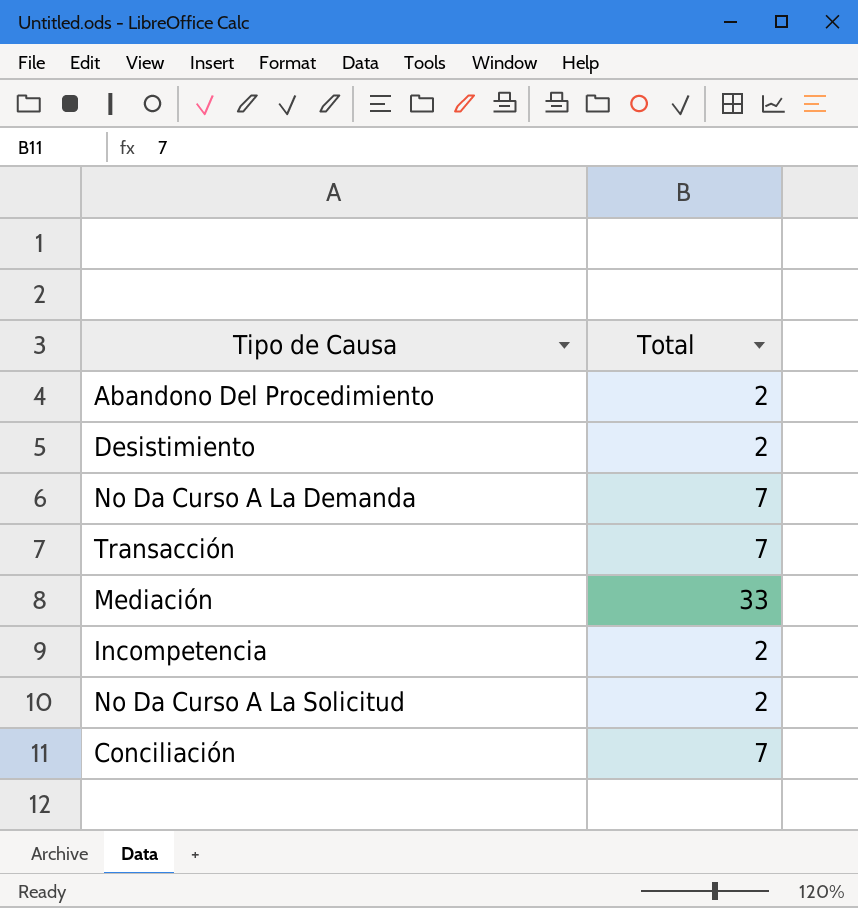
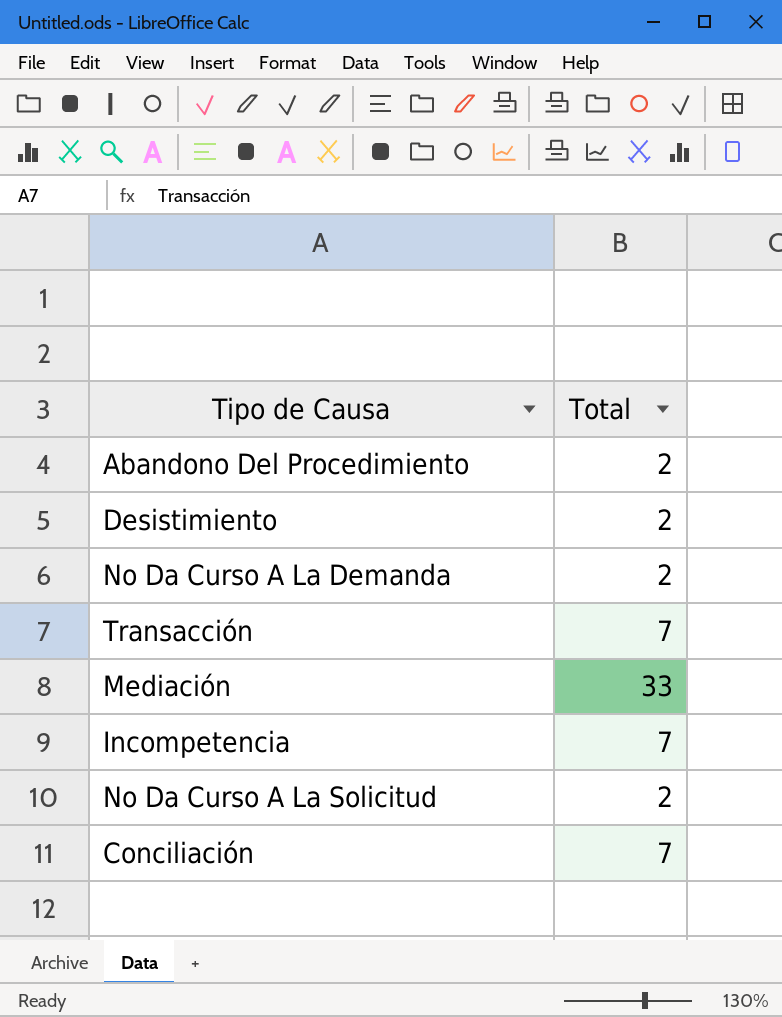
No Da Curso A La Demanda | Total: 7 -> 2
Incompetencia | Total: 2 -> 7

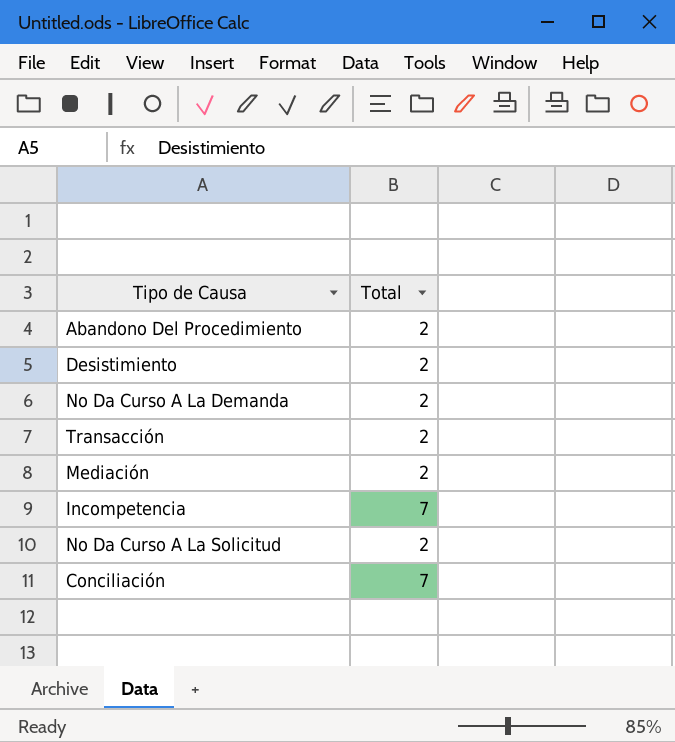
Transacción | Total: 7 -> 2
Mediación | Total: 33 -> 2

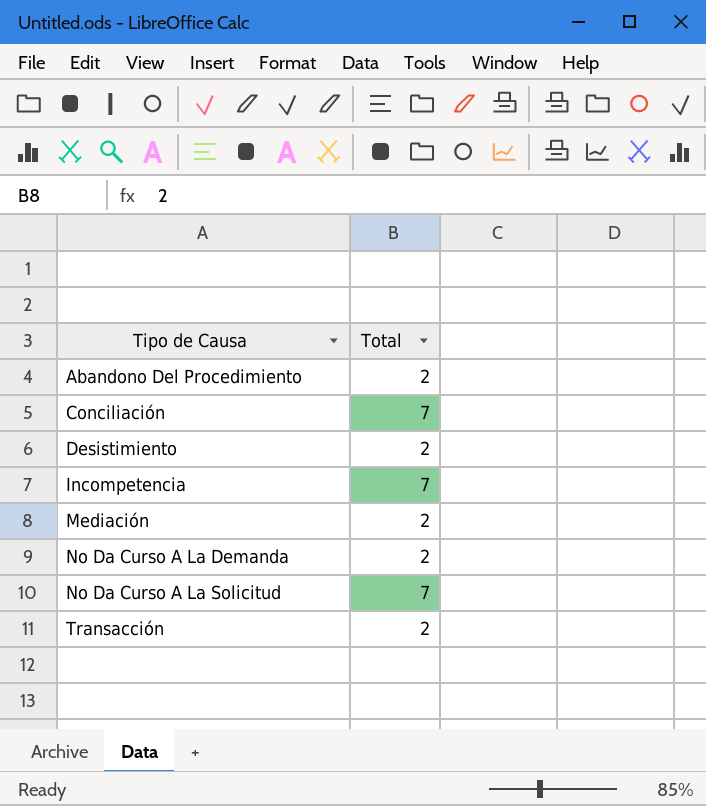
row order: none -> Tipo de Causa ascending
No Da Curso A La Solicitud | Total: 2 -> 7

